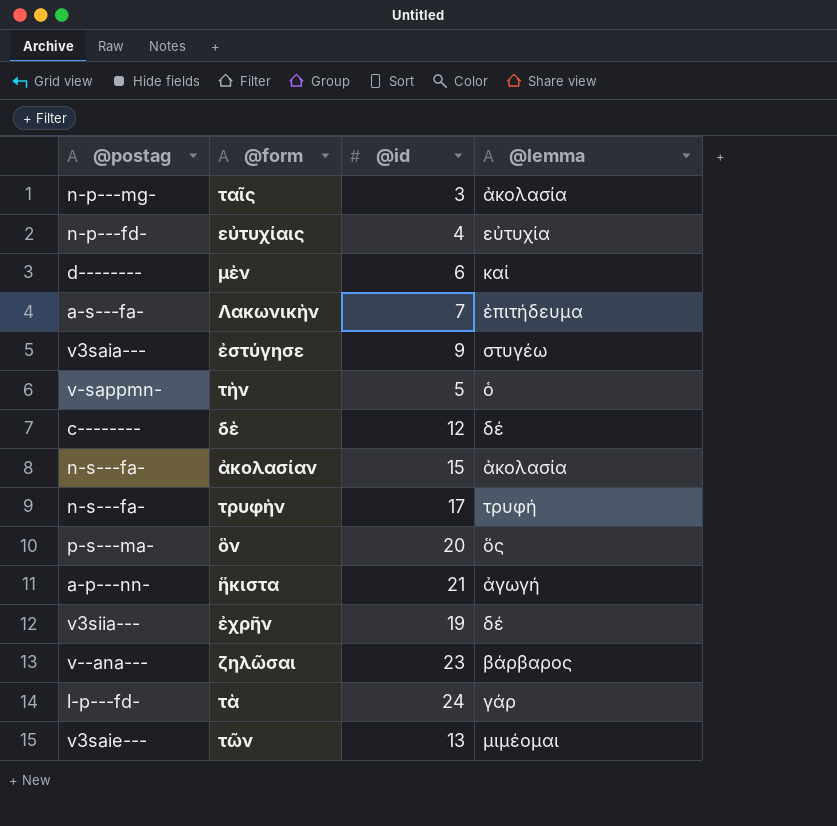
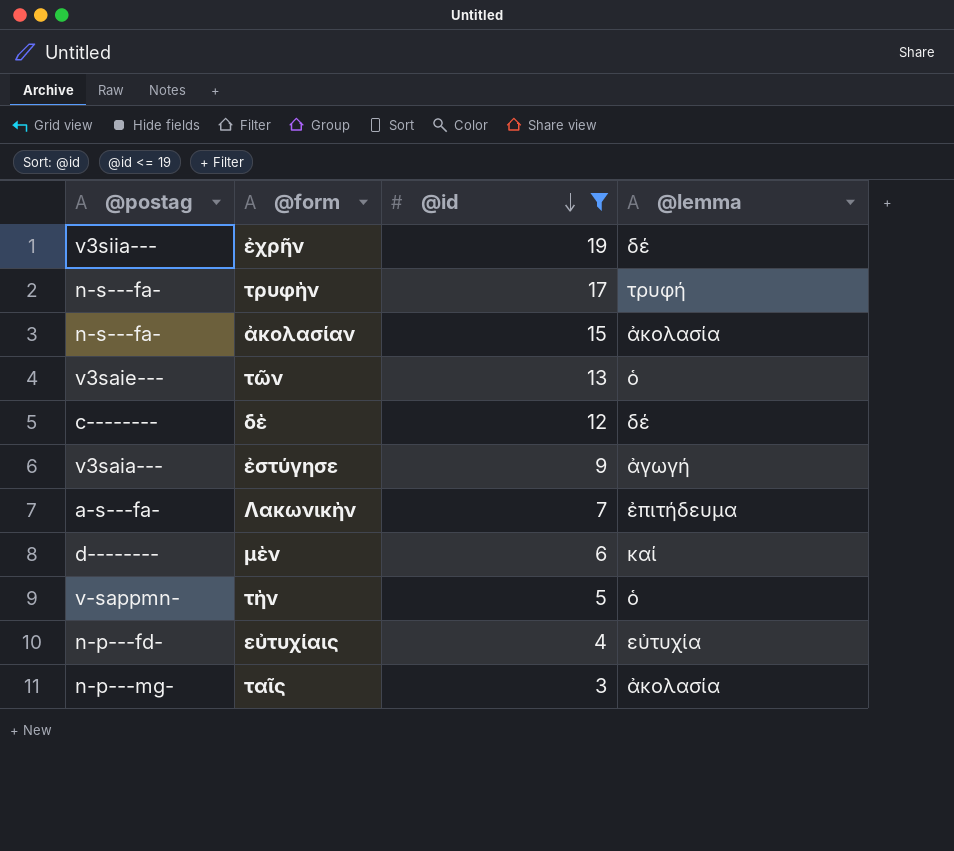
filter: none -> @id <= 19
row order: none -> @id descending
τῶν | @lemma: μιμέομαι -> ὁ
ἐστύγησε | @lemma: στυγέω -> ἀγωγή

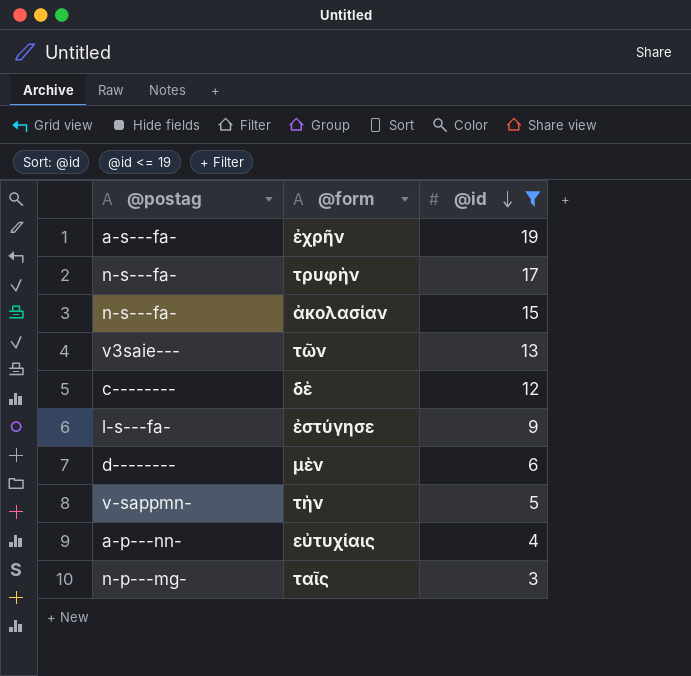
column @lemma | position: 4 -> none
row Λακωνικὴν: a-s---fa- | 7 | ἐπιτήδευμα -> none
ἐχρῆν | @postag: v3siia--- -> a-s---fa-
ἐστύγησε | @postag: v3saia--- -> l-s---fa-
εὐτυχίαις | @postag: n-p---fd- -> a-p---nn-

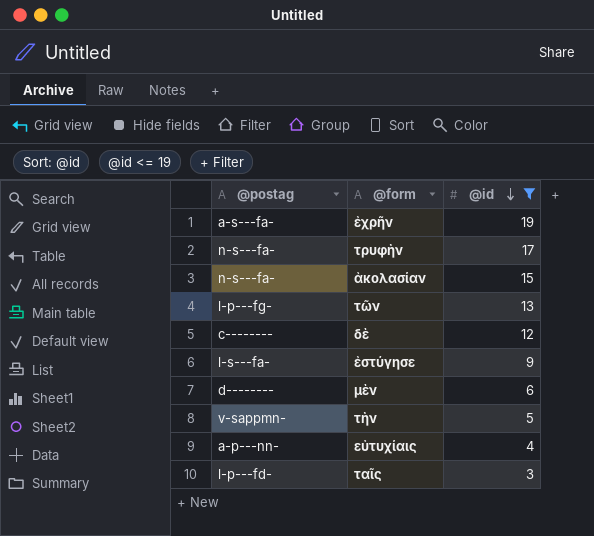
τῶν | @postag: v3saie--- -> l-p---fg-
ταῖς | @postag: n-p---mg- -> l-p---fd-

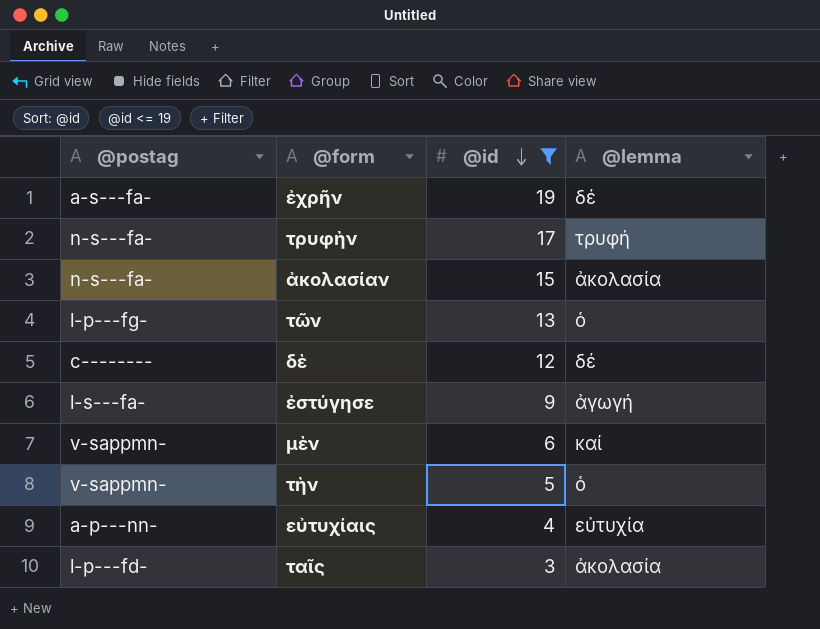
column @lemma | position: none -> 4
μὲν | @postag: d-------- -> v-sappmn-

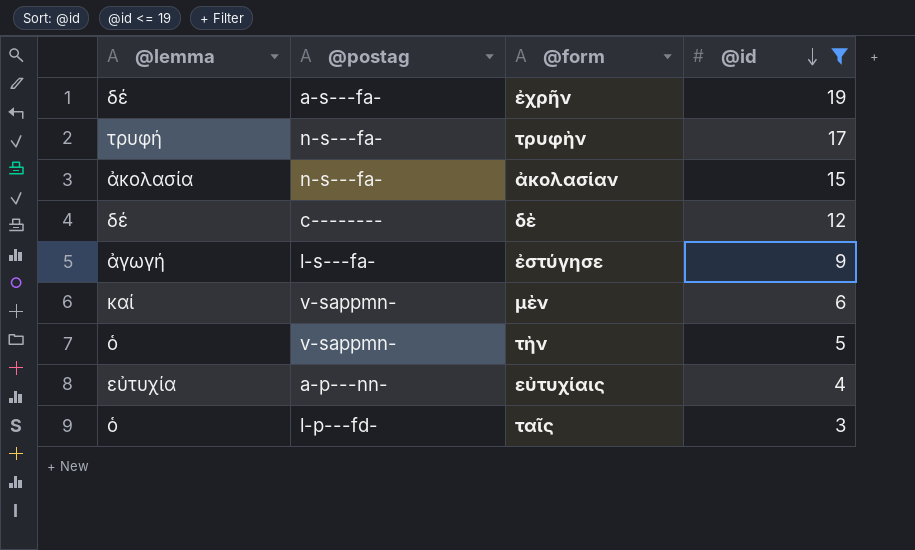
column @lemma | position: 4 -> 1
row τῶν: l-p---fg- | 13 | ὁ -> none
ταῖς | @lemma: ἀκολασία -> ὁ

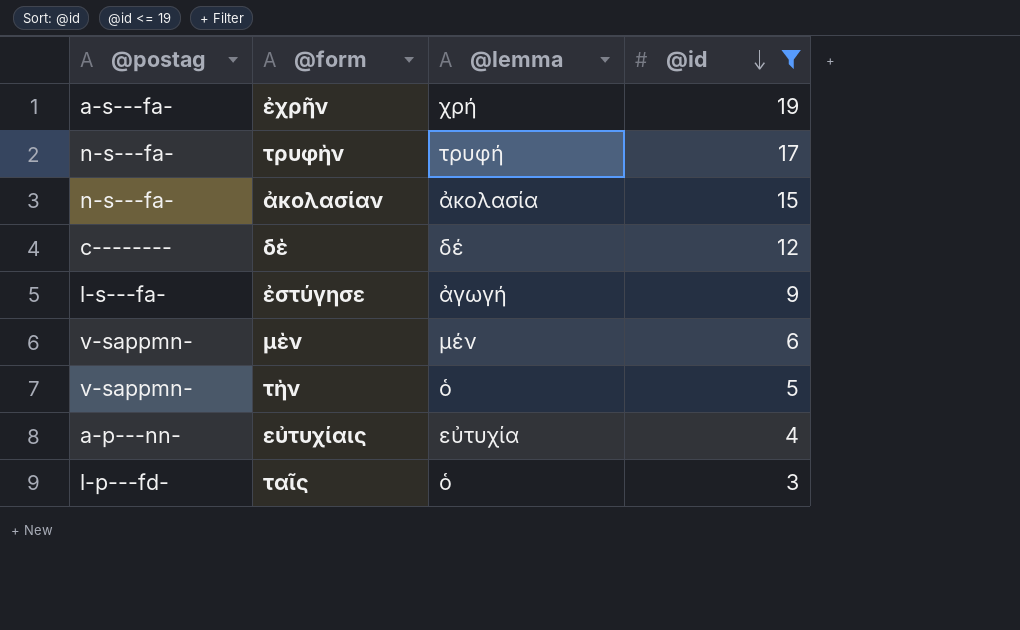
column @lemma | position: 1 -> 3
ἐχρῆν | @lemma: δέ -> χρή
μὲν | @lemma: καί -> μέν

